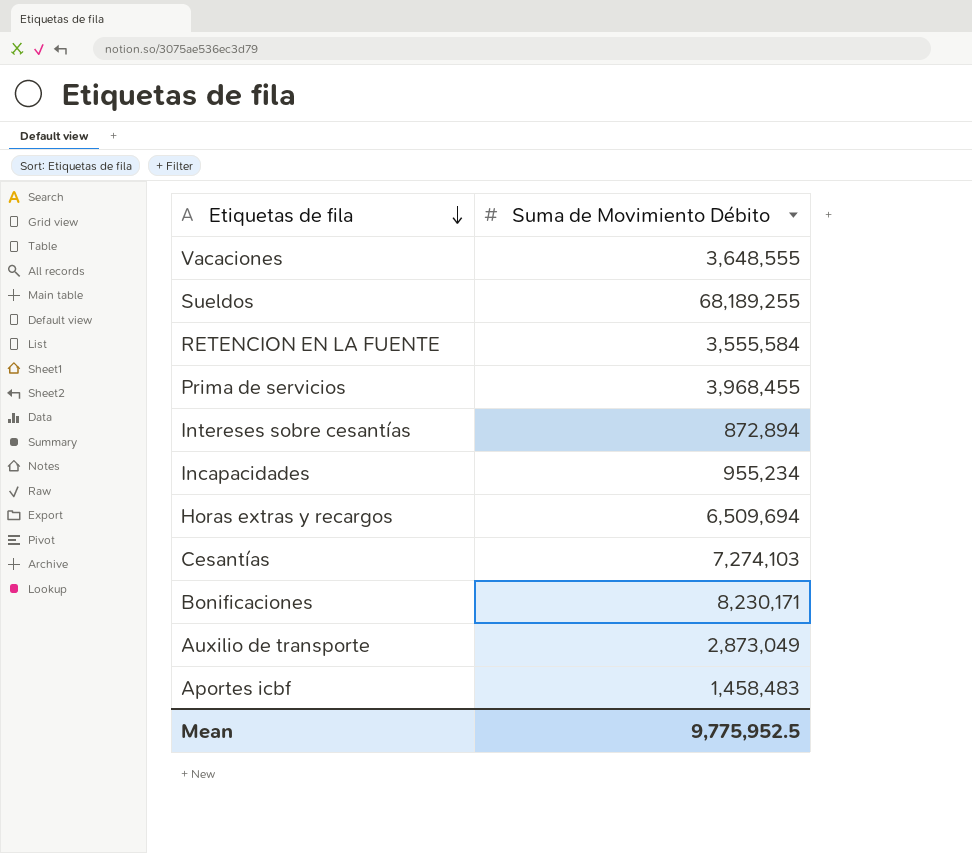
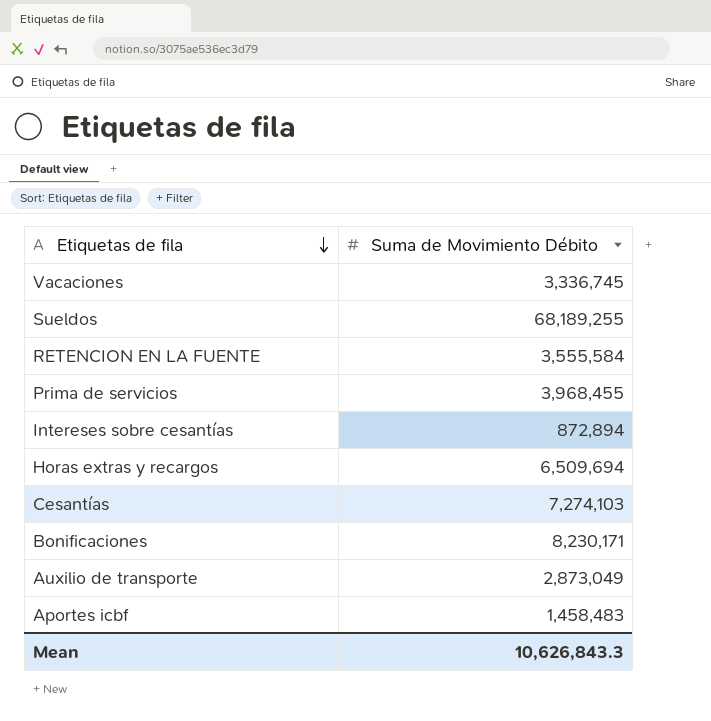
row Incapacidades: 955,234 -> none
Vacaciones | Suma de Movimiento Débito: 3,648,555 -> 3,336,745
Mean | Suma de Movimiento Débito: 9,775,952.5 -> 10,626,843.3

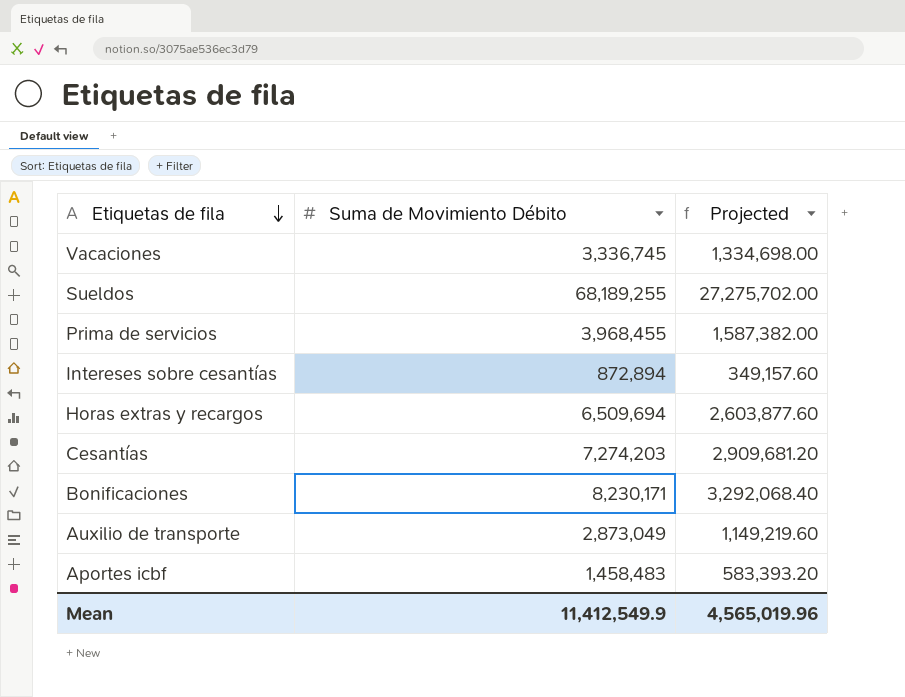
column Projected | formula: none -> [Suma de Movimiento Débito] * 0.4
row RETENCION EN LA FUENTE: 3,555,584 -> none
Cesantías | Suma de Movimiento Débito: 7,274,103 -> 7,274,203
Mean | Suma de Movimiento Débito: 10,626,843.3 -> 11,412,549.9

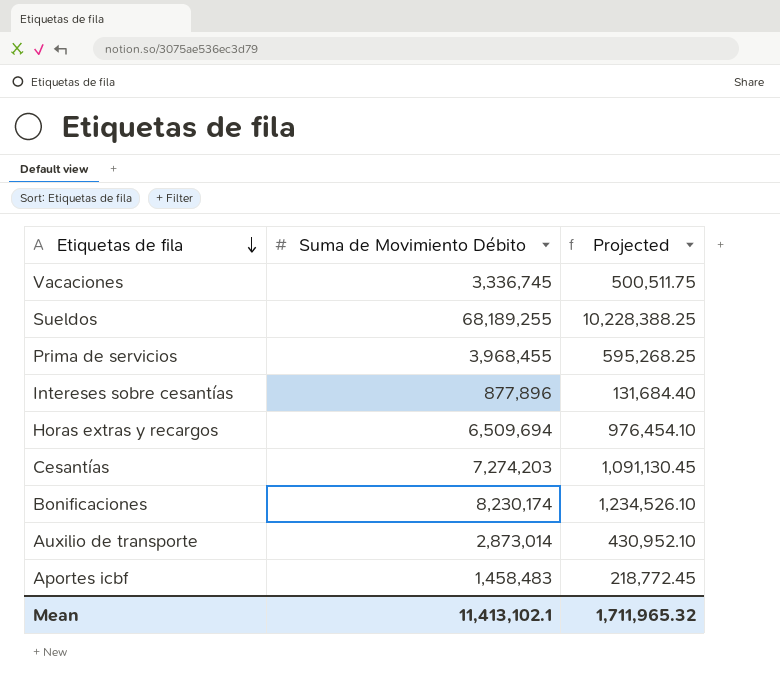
column Projected | formula: [Suma de Movimiento Débito] * 0.4 -> [Suma de Movimiento Débito] * 0.15
Intereses sobre cesantías | Suma de Movimiento Débito: 872,894 -> 877,896
Bonificaciones | Suma de Movimiento Débito: 8,230,171 -> 8,230,174
Auxilio de transporte | Suma de Movimiento Débito: 2,873,049 -> 2,873,014
Mean | Suma de Movimiento Débito: 11,412,549.9 -> 11,413,102.1
Mean | Projected: 4,565,019.96 -> 1,711,965.32

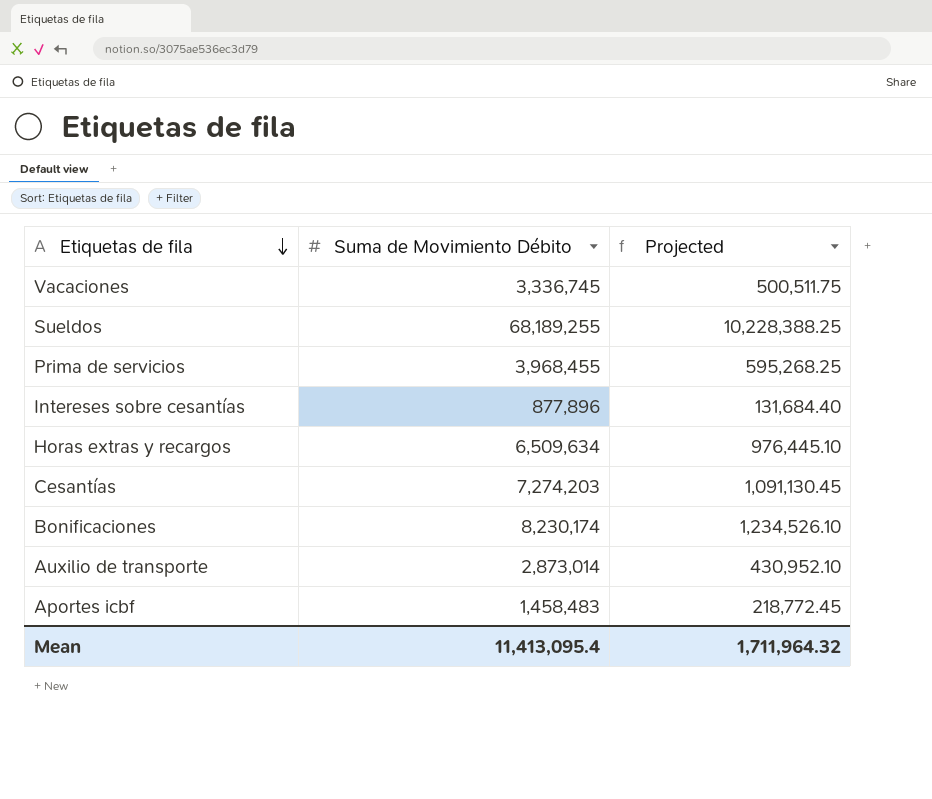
Horas extras y recargos | Suma de Movimiento Débito: 6,509,694 -> 6,509,634
Horas extras y recargos | Projected: 976,454.10 -> 976,445.10
Mean | Suma de Movimiento Débito: 11,413,102.1 -> 11,413,095.4
Mean | Projected: 1,711,965.32 -> 1,711,964.32

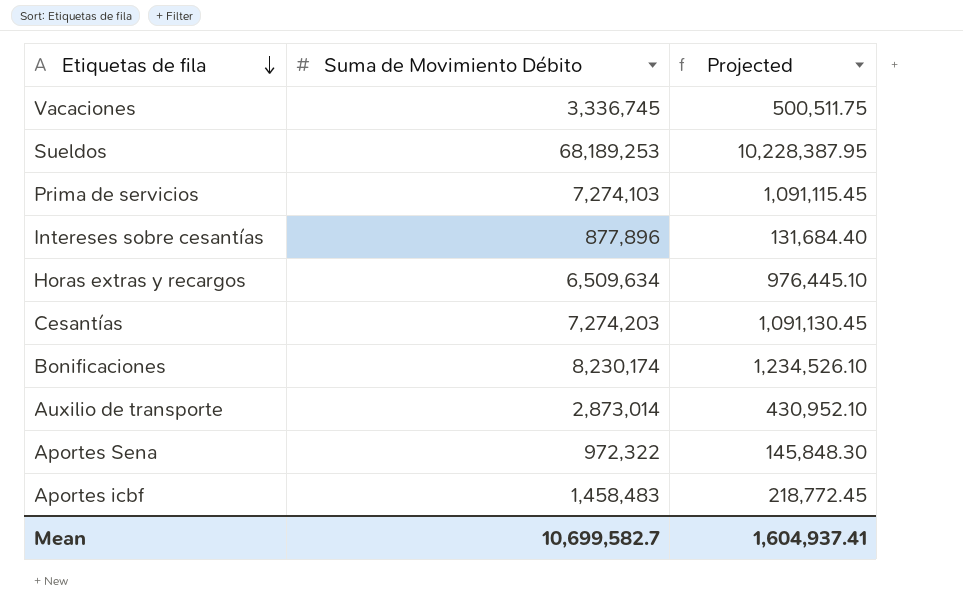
Sueldos | Suma de Movimiento Débito: 68,189,255 -> 68,189,253
Sueldos | Projected: 10,228,388.25 -> 10,228,387.95
Prima de servicios | Suma de Movimiento Débito: 3,968,455 -> 7,274,103
Prima de servicios | Projected: 595,268.25 -> 1,091,115.45
row Aportes Sena: none -> 972,322 | 145,848.30
Mean | Suma de Movimiento Débito: 11,413,095.4 -> 10,699,582.7
Mean | Projected: 1,711,964.32 -> 1,604,937.41

